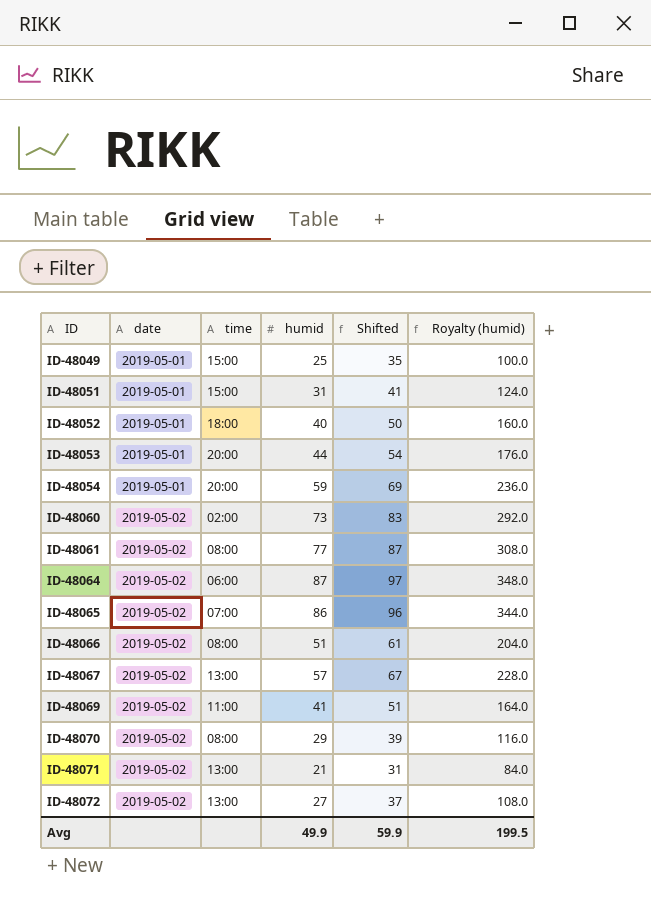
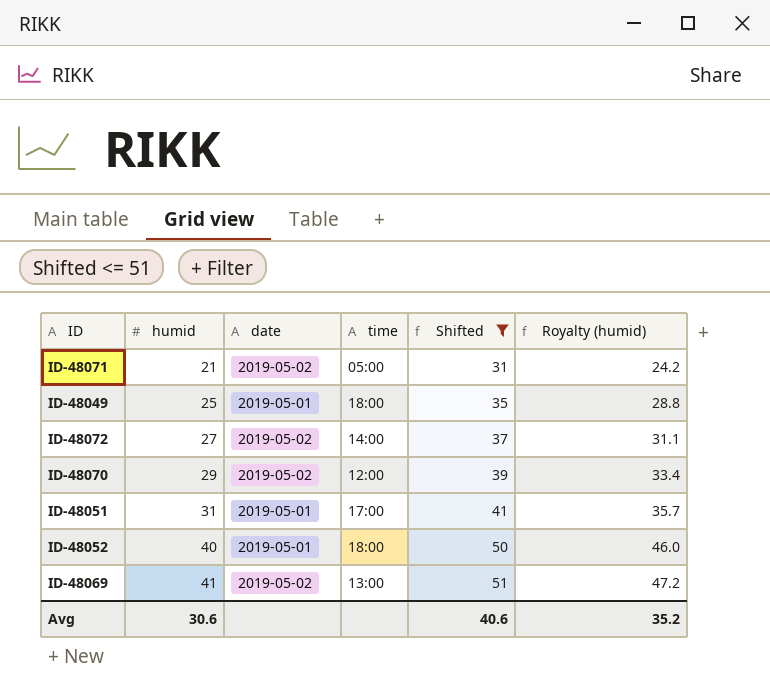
filter: none -> Shifted <= 51
row order: ID ascending -> humid ascending
column humid | position: 4 -> 2
column Royalty (humid) | formula: [humid] * 4 -> [humid] * 1.15
ID-48071 | time: 13:00 -> 05:00
ID-48049 | time: 15:00 -> 18:00
ID-48072 | time: 13:00 -> 14:00
ID-48070 | time: 08:00 -> 12:00
ID-48051 | time: 15:00 -> 17:00
ID-48069 | time: 11:00 -> 13:00
Avg | humid: 49.9 -> 30.6
Avg | Shifted: 59.9 -> 40.6
Avg | Royalty (humid): 199.5 -> 35.2

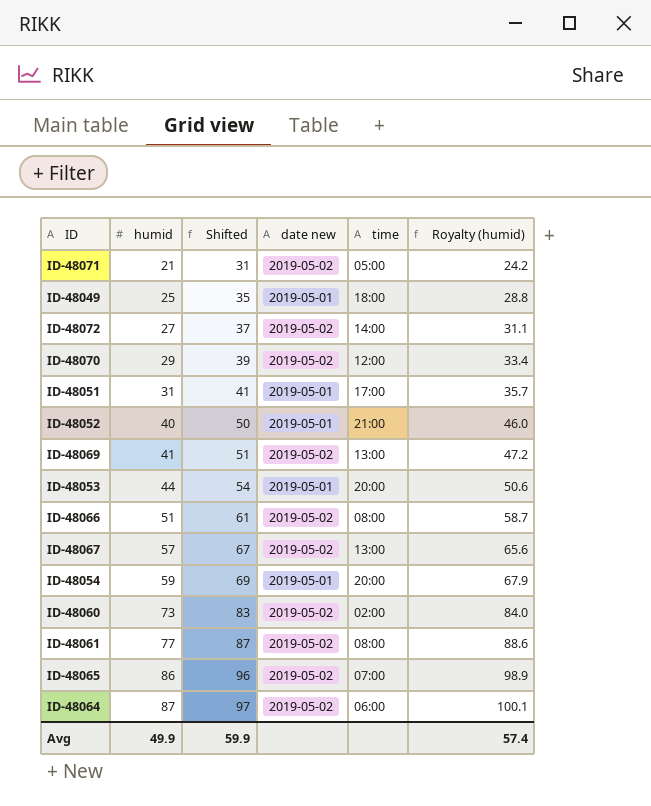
filter: Shifted <= 51 -> none
column Shifted | position: 5 -> 3
column name: date -> date new
ID-48052 | time: 18:00 -> 21:00
Avg | humid: 30.6 -> 49.9
Avg | Shifted: 40.6 -> 59.9
Avg | Royalty (humid): 35.2 -> 57.4

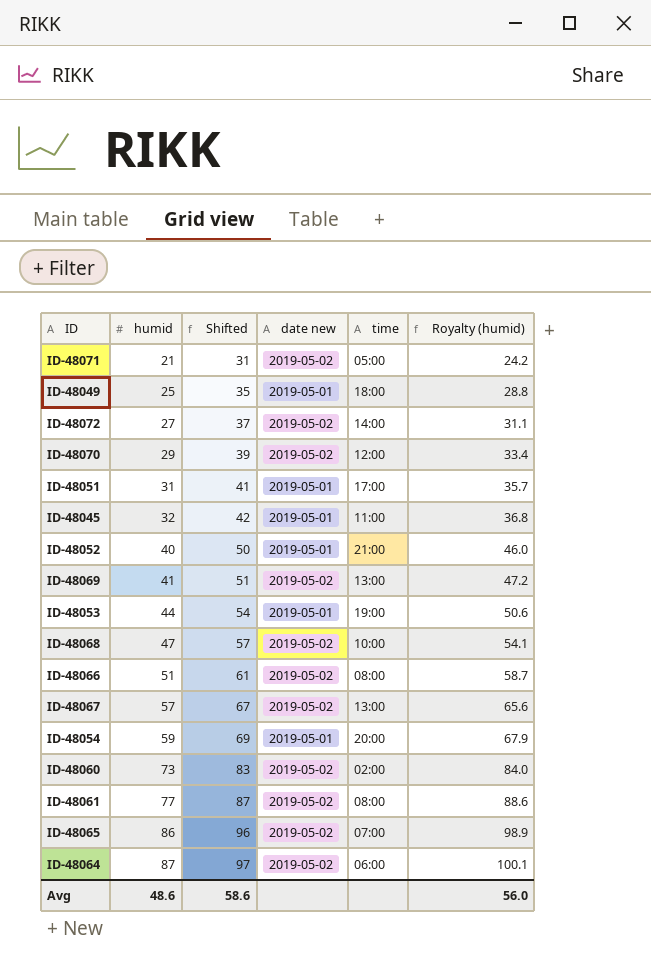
row ID-48045: none -> 32 | 42 | 2019-05-01 | 11:00 | 36.8
ID-48053 | time: 20:00 -> 19:00
row ID-48068: none -> 47 | 57 | 2019-05-02 | 10:00 | 54.1
Avg | humid: 49.9 -> 48.6
Avg | Shifted: 59.9 -> 58.6
Avg | Royalty (humid): 57.4 -> 56.0

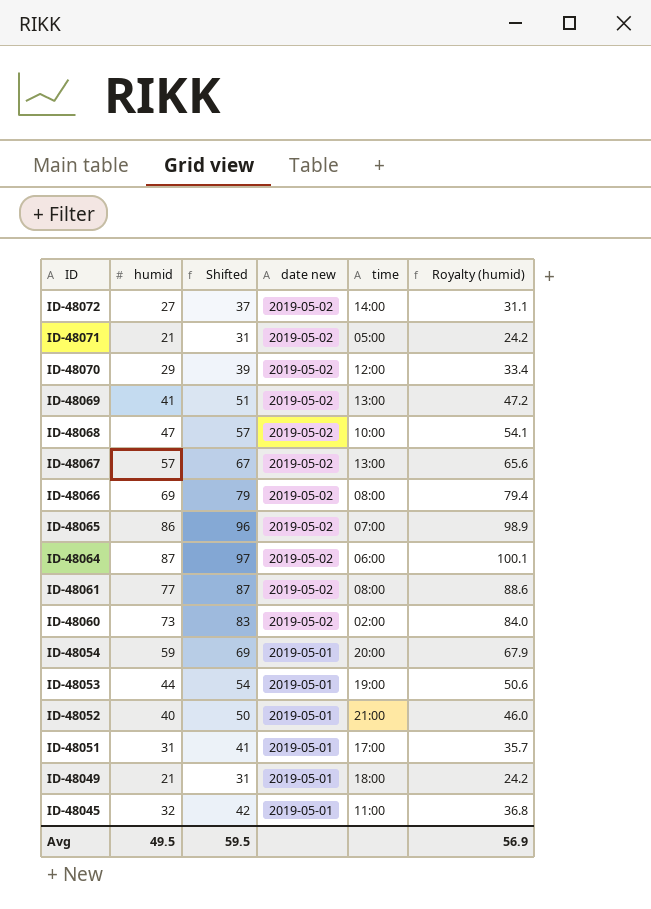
row order: humid ascending -> ID descending
ID-48066 | humid: 51 -> 69
ID-48066 | Shifted: 61 -> 79
ID-48066 | Royalty (humid): 58.7 -> 79.4
ID-48049 | humid: 25 -> 21
ID-48049 | Shifted: 35 -> 31
ID-48049 | Royalty (humid): 28.8 -> 24.2
Avg | humid: 48.6 -> 49.5
Avg | Shifted: 58.6 -> 59.5
Avg | Royalty (humid): 56.0 -> 56.9

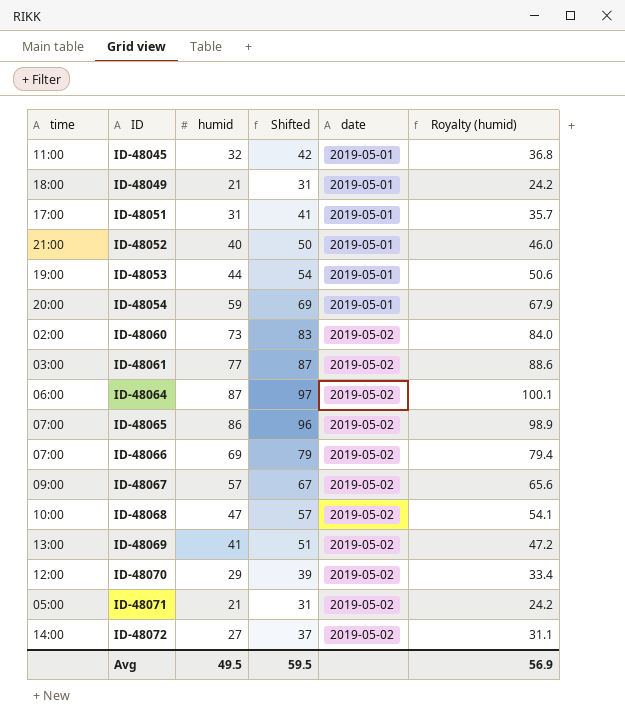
row order: ID descending -> ID ascending
column time | position: 5 -> 1
column name: date new -> date
ID-48061 | time: 08:00 -> 03:00
ID-48066 | time: 08:00 -> 07:00
ID-48067 | time: 13:00 -> 09:00

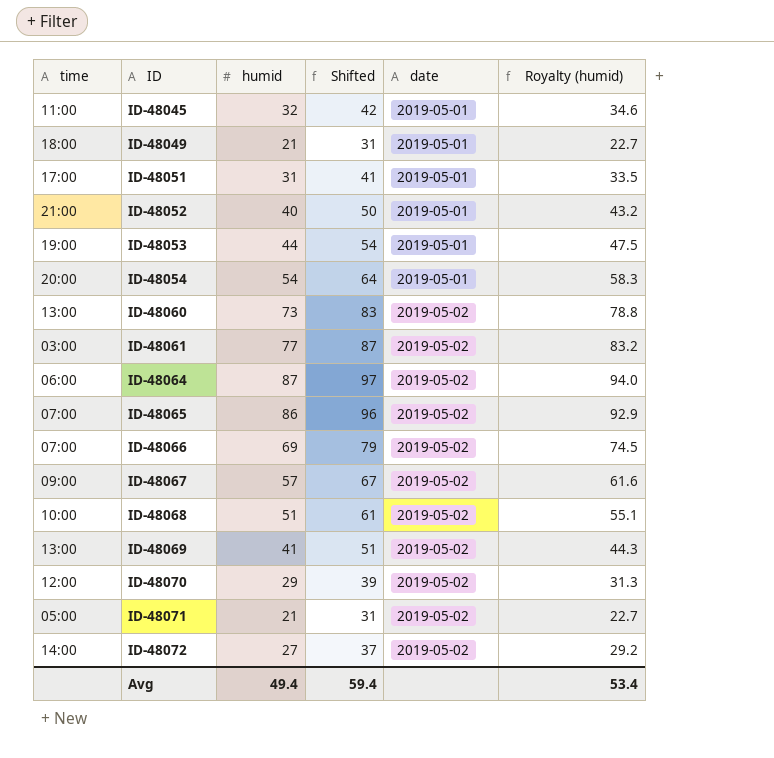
column Royalty (humid) | formula: [humid] * 1.15 -> [humid] * 1.08
ID-48054 | humid: 59 -> 54
ID-48054 | Shifted: 69 -> 64
ID-48060 | time: 02:00 -> 13:00
ID-48068 | humid: 47 -> 51
ID-48068 | Shifted: 57 -> 61
Avg | humid: 49.5 -> 49.4
Avg | Shifted: 59.5 -> 59.4
Avg | Royalty (humid): 56.9 -> 53.4

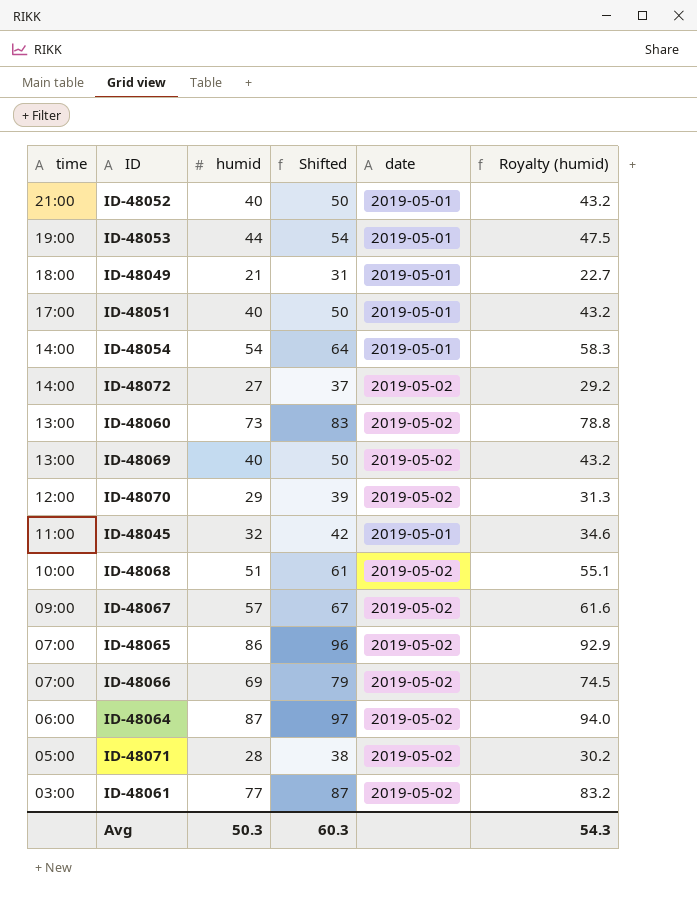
row order: ID ascending -> time descending
ID-48051 | humid: 31 -> 40
ID-48051 | Shifted: 41 -> 50
ID-48051 | Royalty (humid): 33.5 -> 43.2
ID-48054 | time: 20:00 -> 14:00
ID-48069 | humid: 41 -> 40
ID-48069 | Shifted: 51 -> 50
ID-48069 | Royalty (humid): 44.3 -> 43.2
ID-48071 | humid: 21 -> 28
ID-48071 | Shifted: 31 -> 38
ID-48071 | Royalty (humid): 22.7 -> 30.2
Avg | humid: 49.4 -> 50.3
Avg | Shifted: 59.4 -> 60.3
Avg | Royalty (humid): 53.4 -> 54.3

